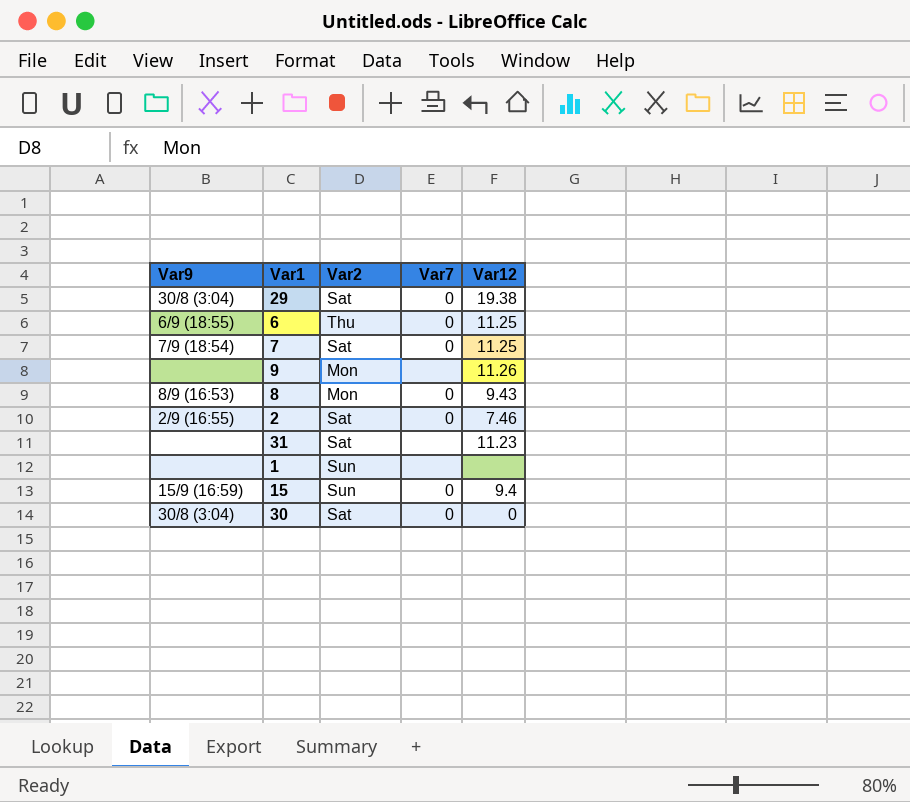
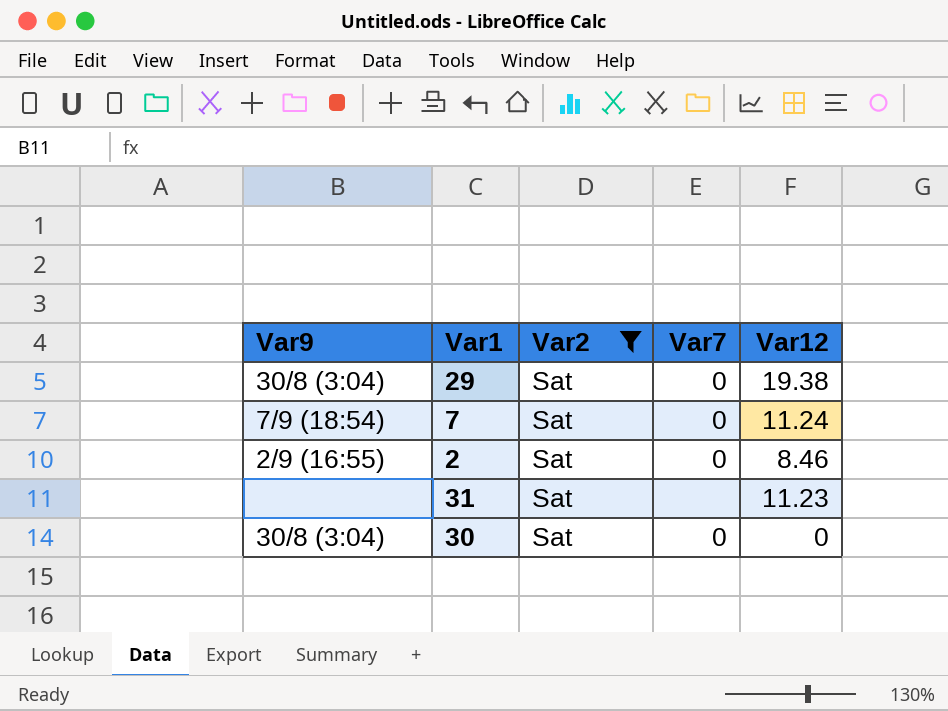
filter: none -> Var2 = Sat
7 | Var12: 11.25 -> 11.24
2 | Var12: 7.46 -> 8.46

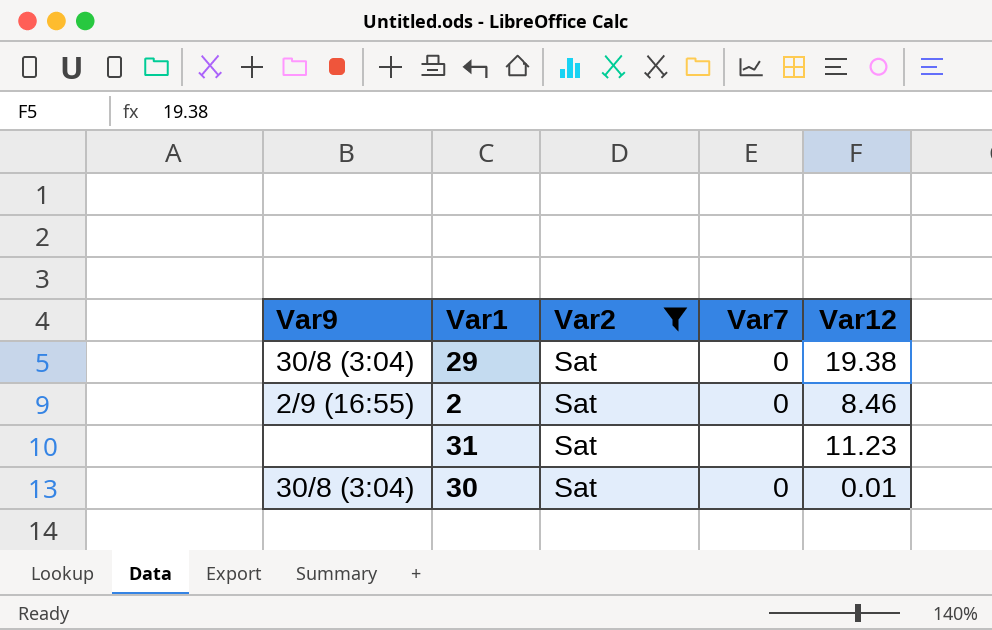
row 7: 7/9 (18:54) | Sat | 0 | 11.24 -> none
30 | Var12: 0 -> 0.01

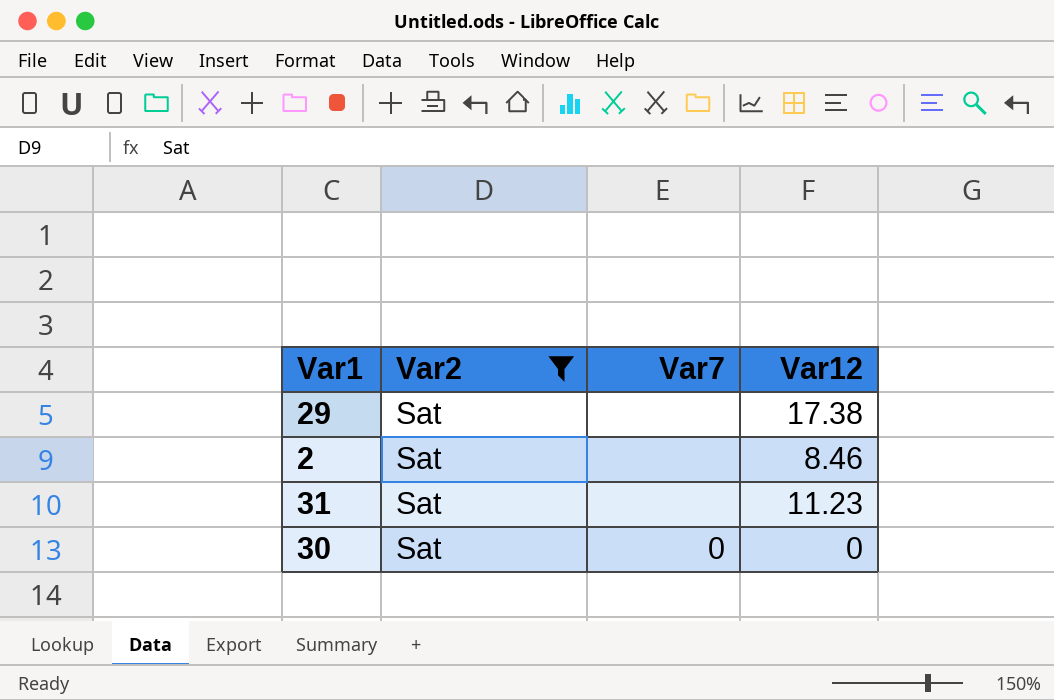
column Var9 | position: 1 -> none
29 | Var7: 0 -> none
29 | Var12: 19.38 -> 17.38
2 | Var7: 0 -> none
30 | Var12: 0.01 -> 0

